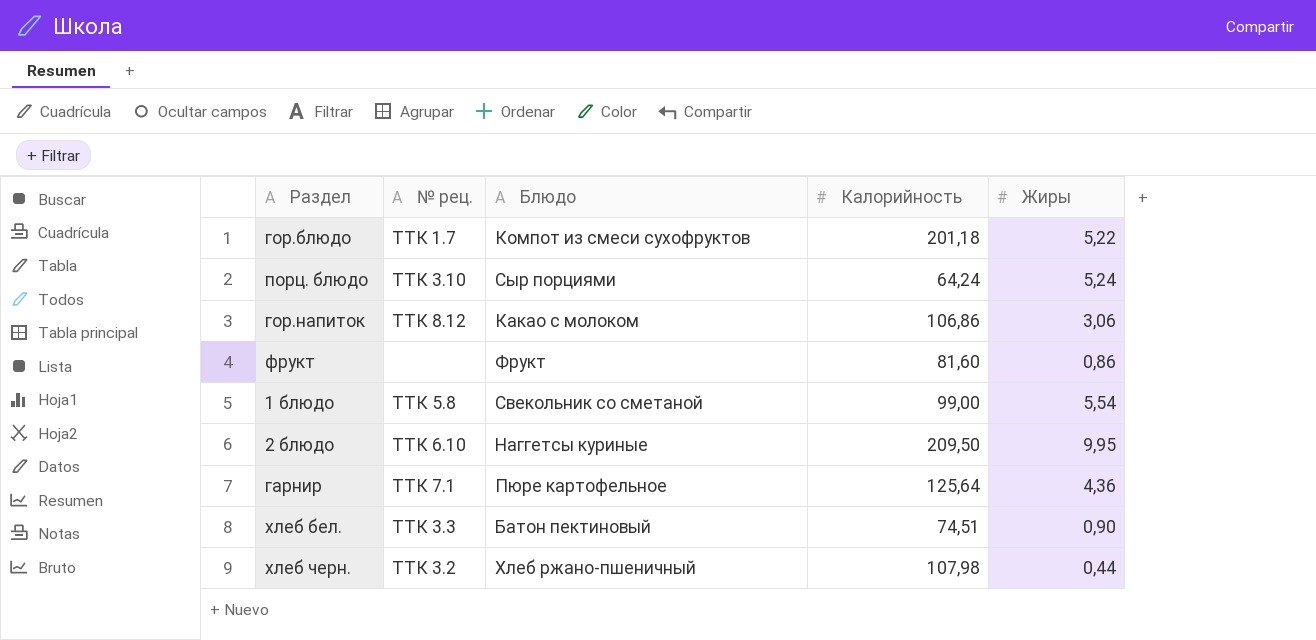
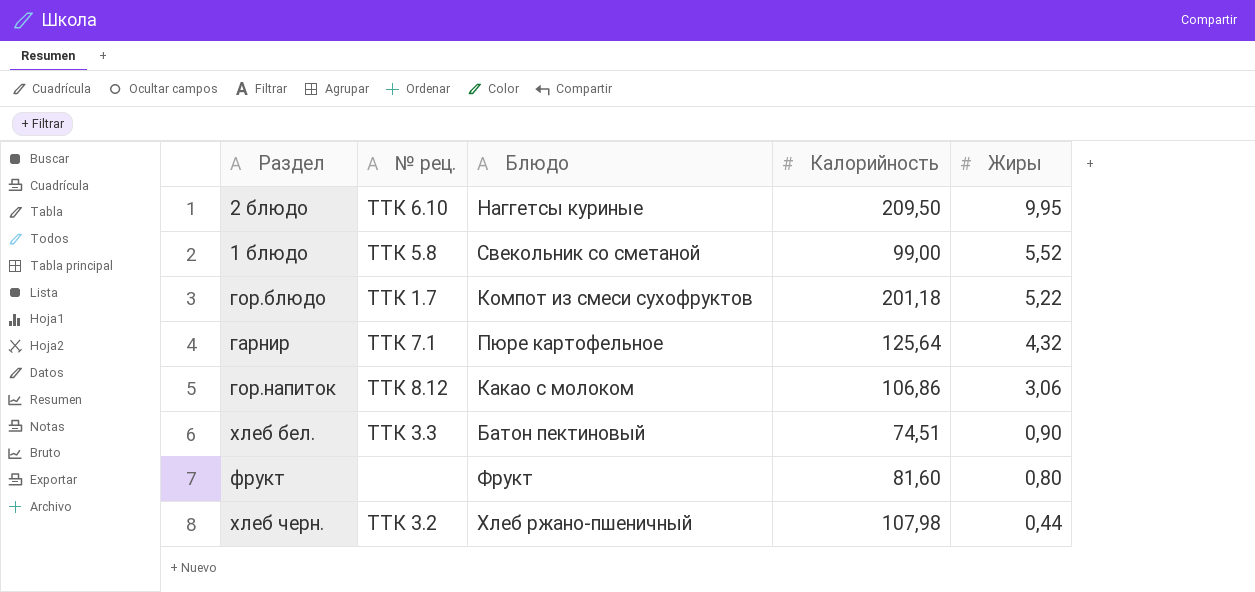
row order: none -> Жиры descending
row порц. блюдо: ТТК 3.10 | Сыр порциями | 64,24 | 5,24 -> none
1 блюдо | Жиры: 5,54 -> 5,52
гарнир | Жиры: 4,36 -> 4,32
фрукт | Жиры: 0,86 -> 0,80

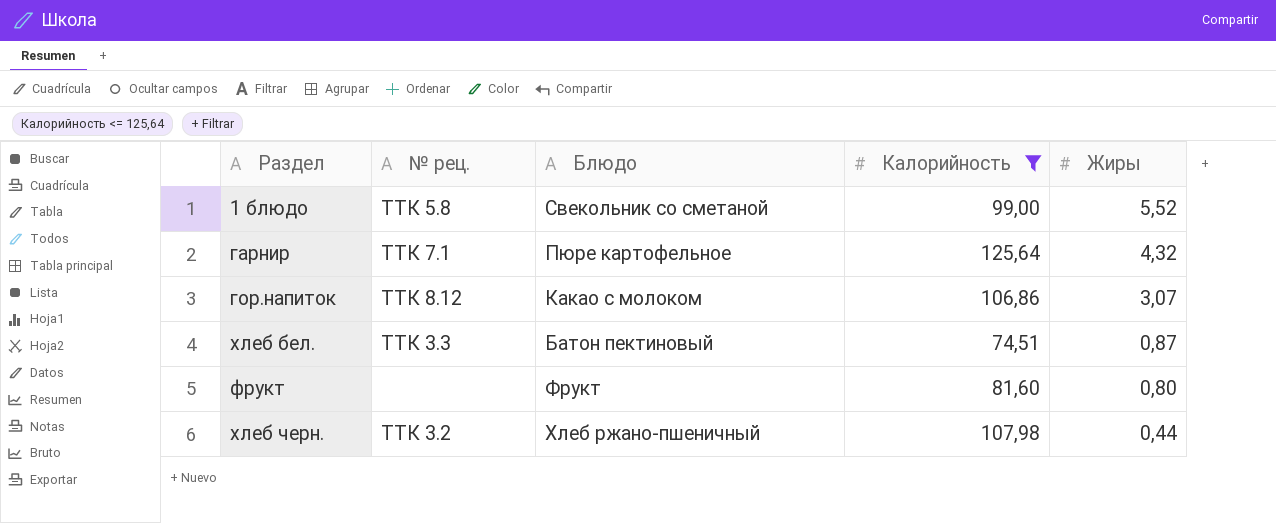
filter: none -> Калорийность <= 125,64
гор.напиток | Жиры: 3,06 -> 3,07
хлеб бел. | Жиры: 0,90 -> 0,87

